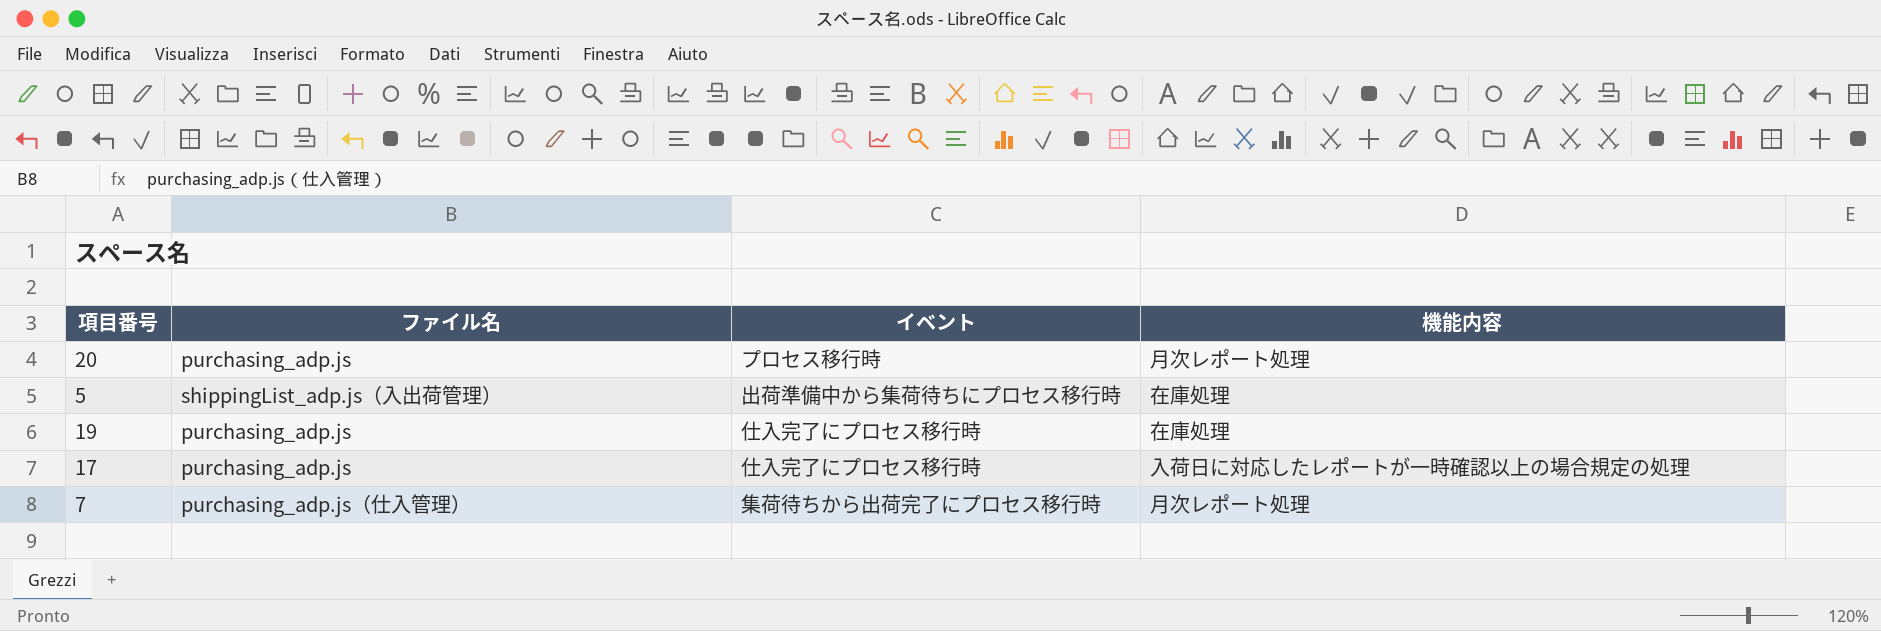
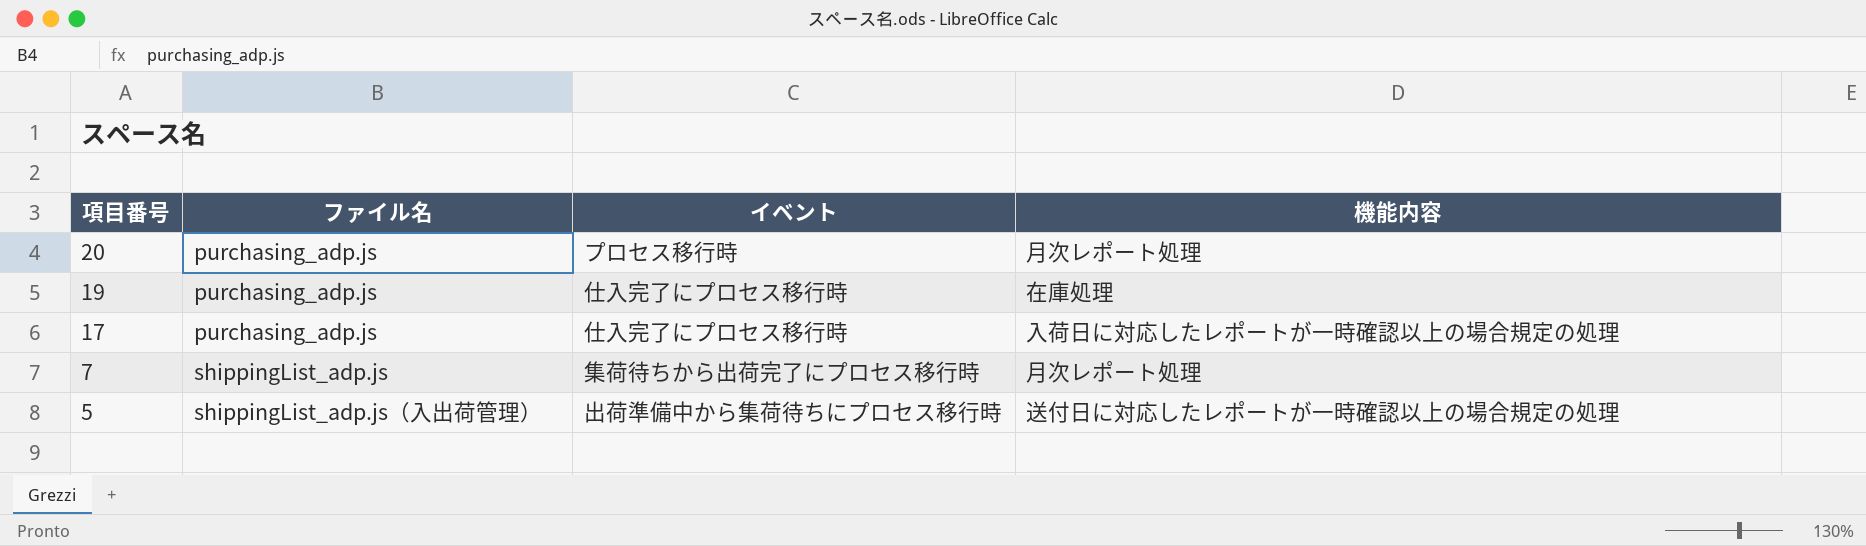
row order: none -> 項目番号 descending
7 | ファイル名: purchasing_adp.js（仕入管理） -> shippingList_adp.js
5 | 機能内容: 在庫処理 -> 送付日に対応したレポートが一時確認以上の場合規定の処理

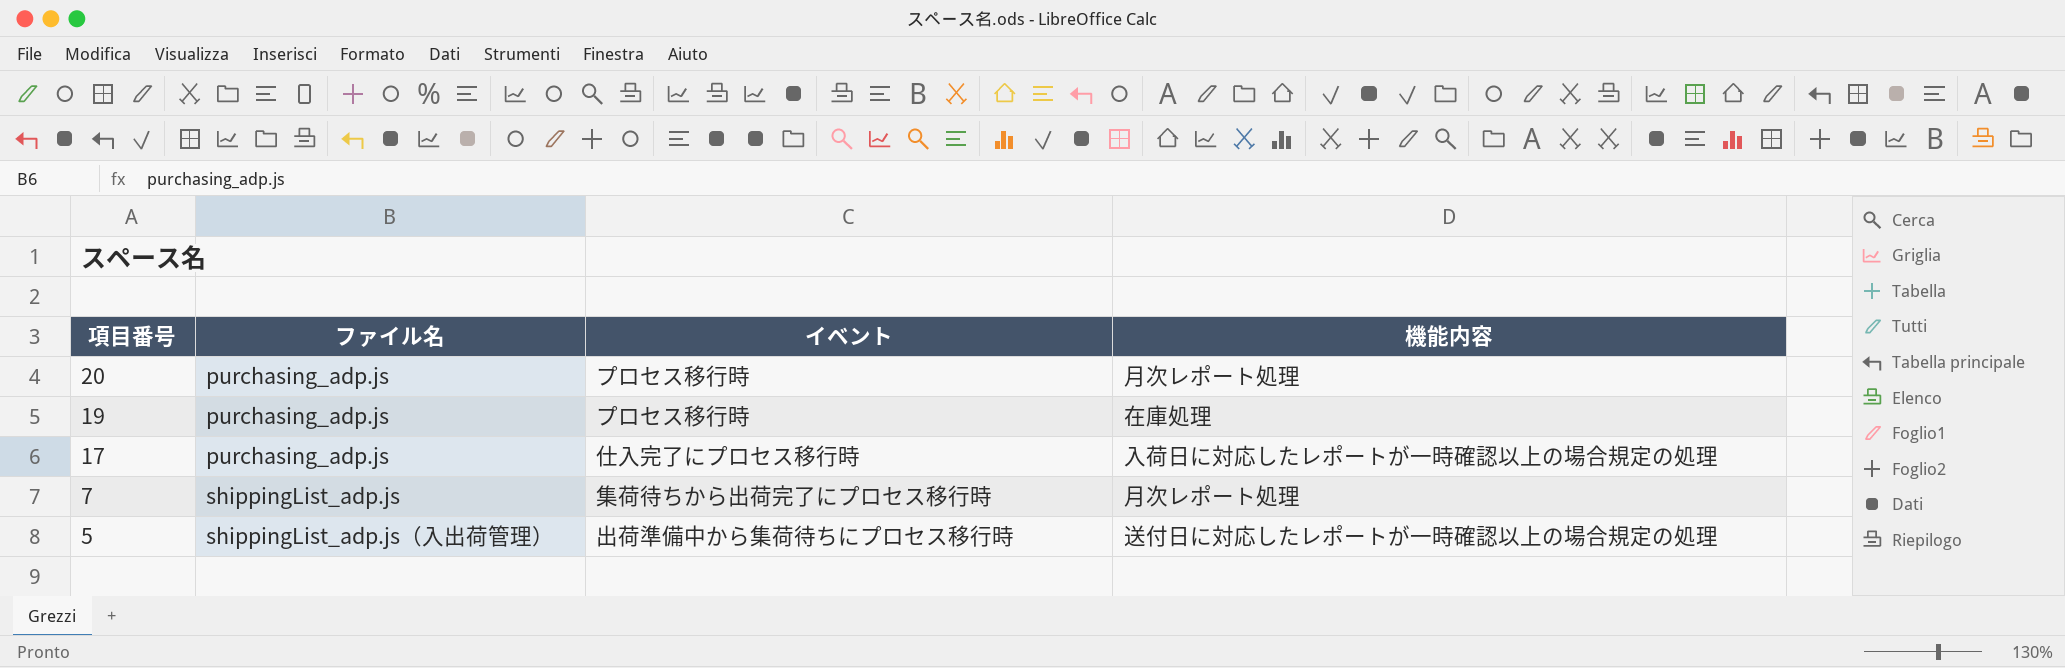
19 | イベント: 仕入完了にプロセス移行時 -> プロセス移行時

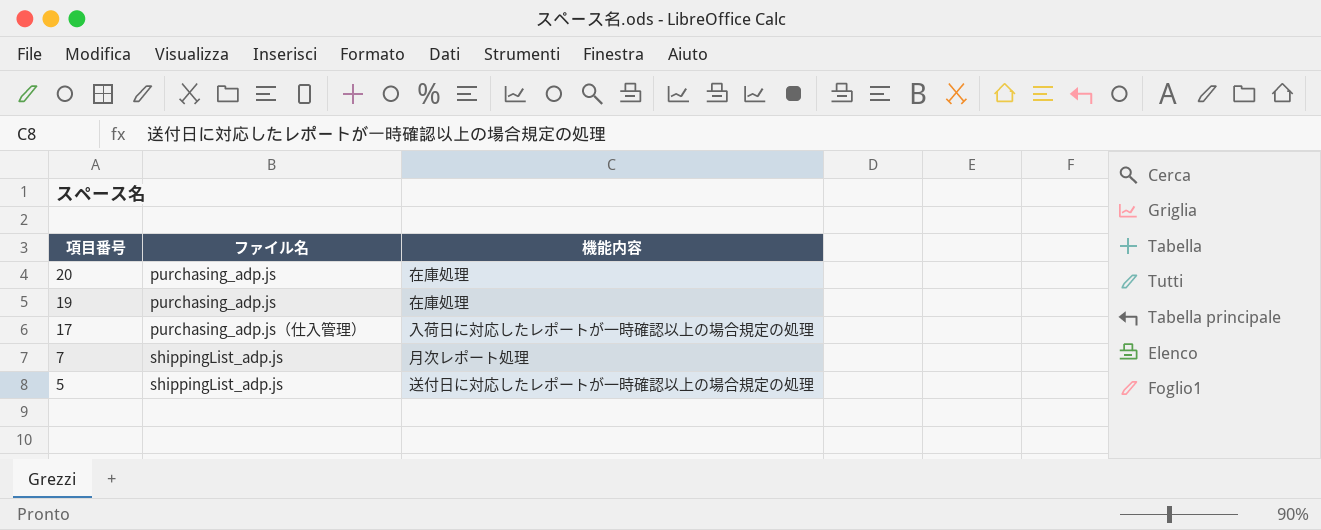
column イベント | position: 3 -> none
20 | 機能内容: 月次レポート処理 -> 在庫処理
17 | ファイル名: purchasing_adp.js -> purchasing_adp.js（仕入管理）
5 | ファイル名: shippingList_adp.js（入出荷管理） -> shippingList_adp.js

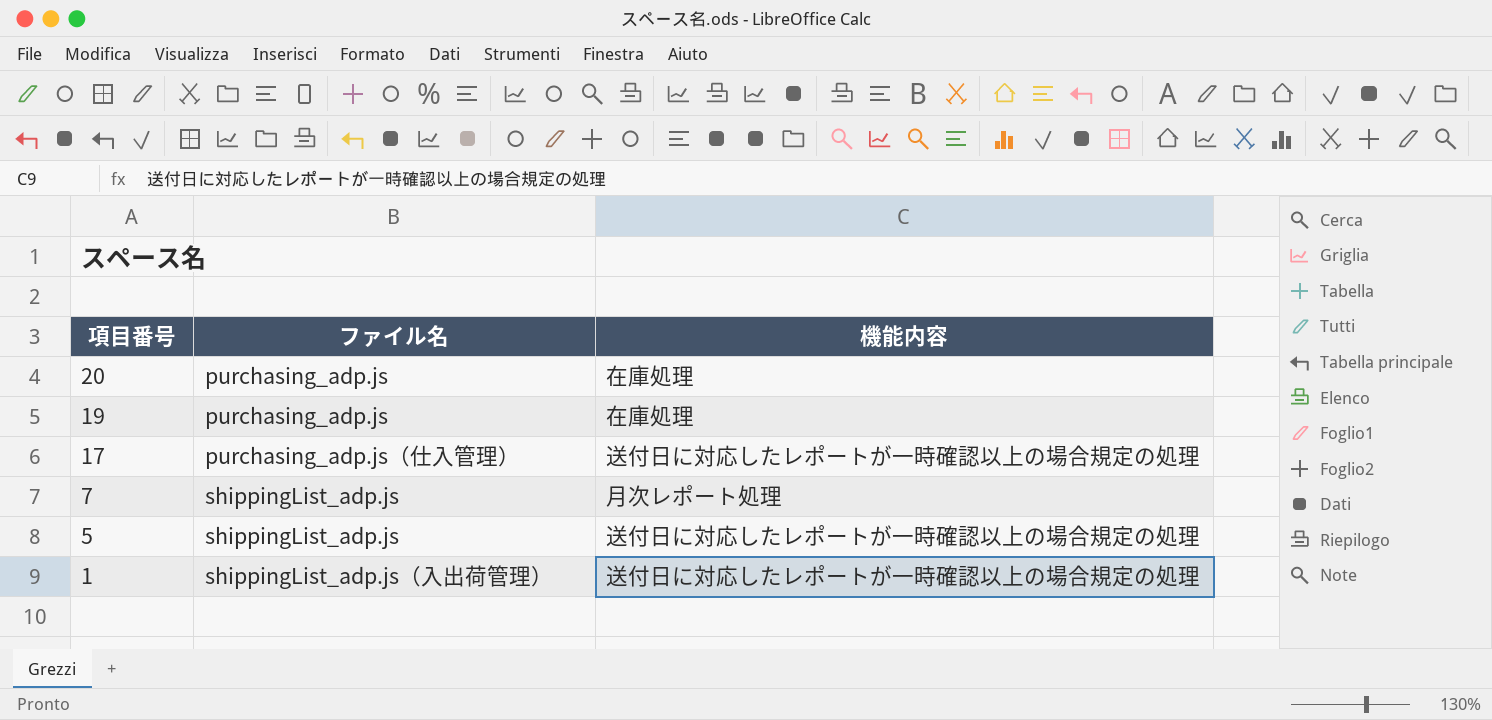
17 | 機能内容: 入荷日に対応したレポートが一時確認以上の場合規定の処理 -> 送付日に対応したレポートが一時確認以上の場合規定の処理
row 1: none -> shippingList_adp.js（入出荷管理） | 送付日に対応したレポートが一時確認以上の場合規定の処理

